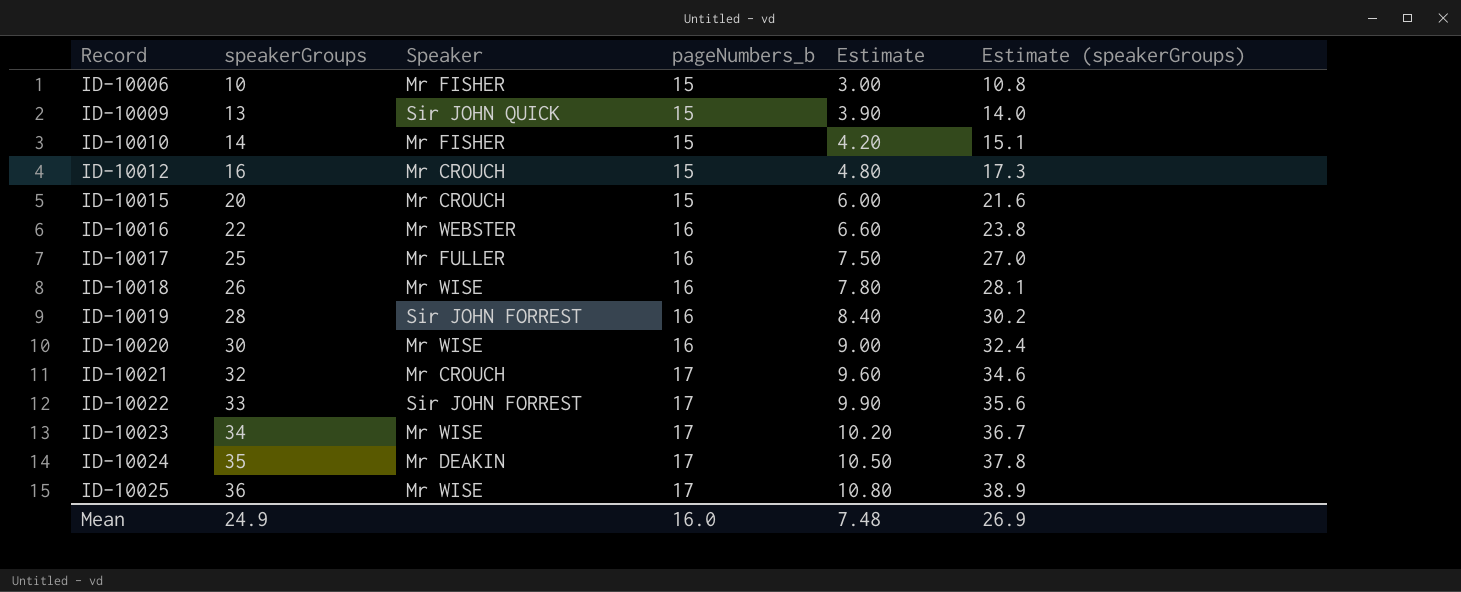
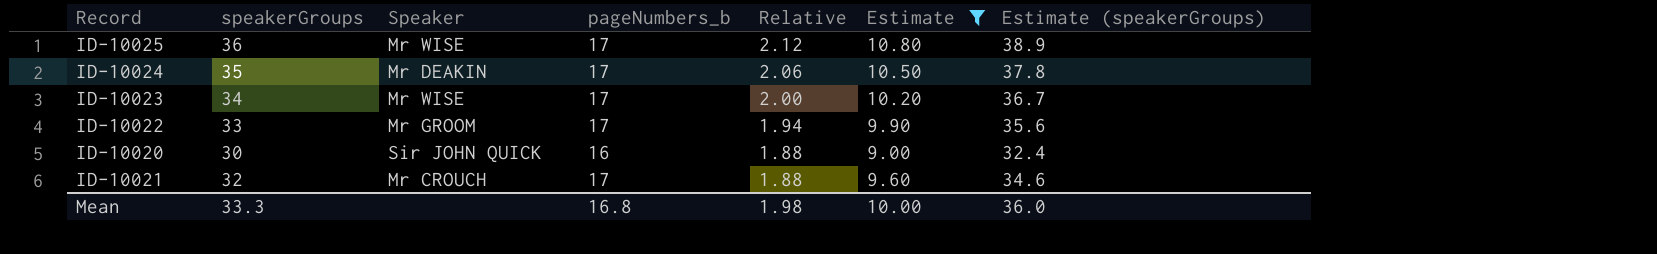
filter: none -> Estimate >= 9.00
row order: Record ascending -> Relative descending
column Relative | formula: none -> [speakerGroups] / [pageNumbers_b]
ID-10022 | Speaker: Sir JOHN FORREST -> Mr GROOM
ID-10020 | Speaker: Mr WISE -> Sir JOHN QUICK
Mean | speakerGroups: 24.9 -> 33.3
Mean | pageNumbers_b: 16.0 -> 16.8
Mean | Estimate: 7.48 -> 10.00
Mean | Estimate (speakerGroups): 26.9 -> 36.0

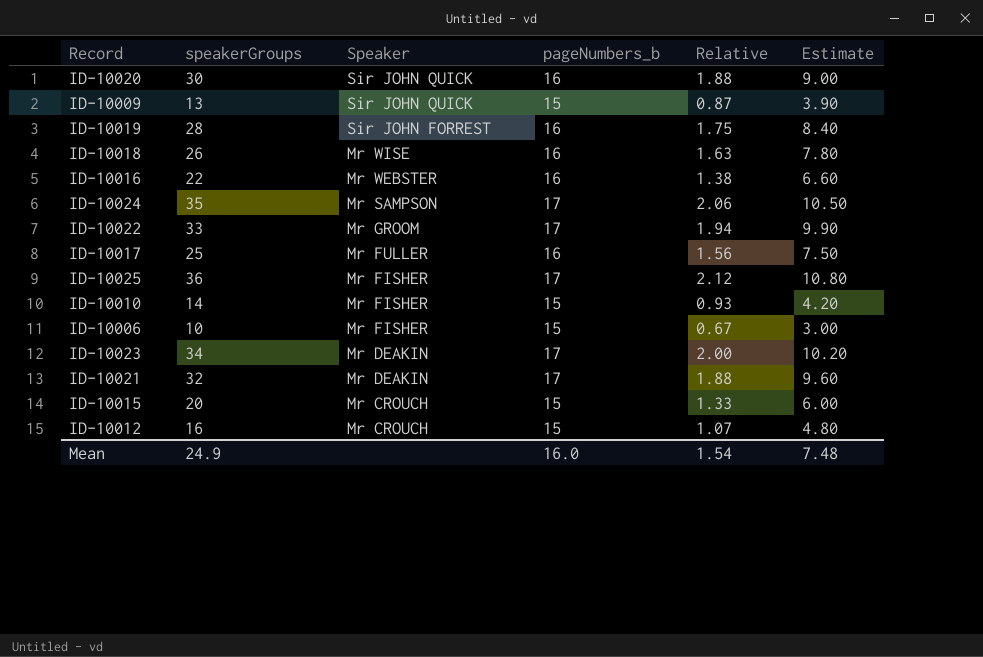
filter: Estimate >= 9.00 -> none
row order: Relative descending -> Speaker descending
column Estimate (speakerGroups) | formula: [speakerGroups] * 1.08 -> none
ID-10024 | Speaker: Mr DEAKIN -> Mr SAMPSON
ID-10025 | Speaker: Mr WISE -> Mr FISHER
ID-10023 | Speaker: Mr WISE -> Mr DEAKIN
ID-10021 | Speaker: Mr CROUCH -> Mr DEAKIN
Mean | speakerGroups: 33.3 -> 24.9
Mean | pageNumbers_b: 16.8 -> 16.0
Mean | Relative: 1.98 -> 1.54
Mean | Estimate: 10.00 -> 7.48

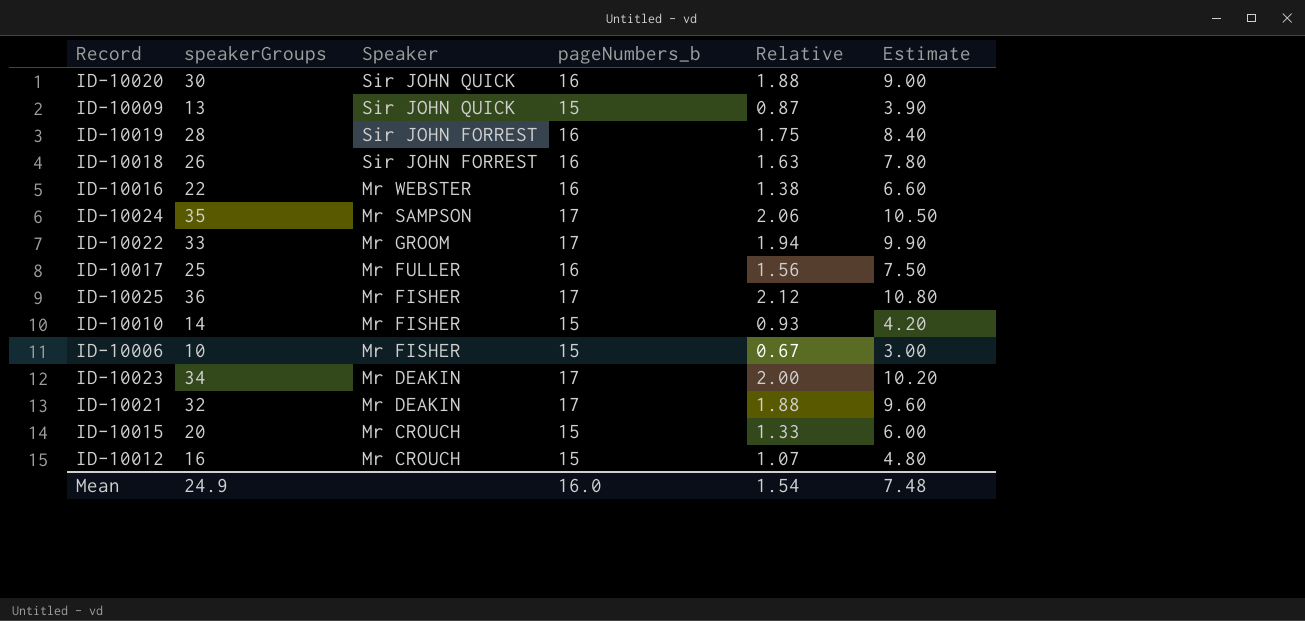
ID-10018 | Speaker: Mr WISE -> Sir JOHN FORREST

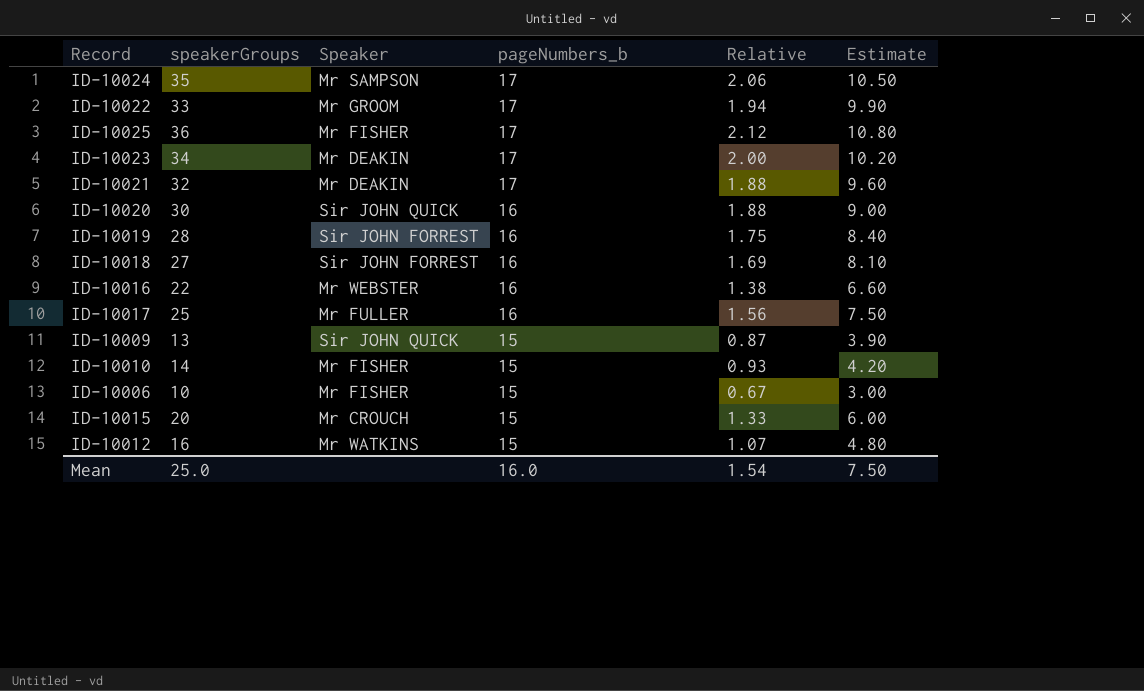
row order: Speaker descending -> pageNumbers_b descending
ID-10018 | speakerGroups: 26 -> 27
ID-10018 | Relative: 1.63 -> 1.69
ID-10018 | Estimate: 7.80 -> 8.10
ID-10012 | Speaker: Mr CROUCH -> Mr WATKINS
Mean | speakerGroups: 24.9 -> 25.0
Mean | Estimate: 7.48 -> 7.50

